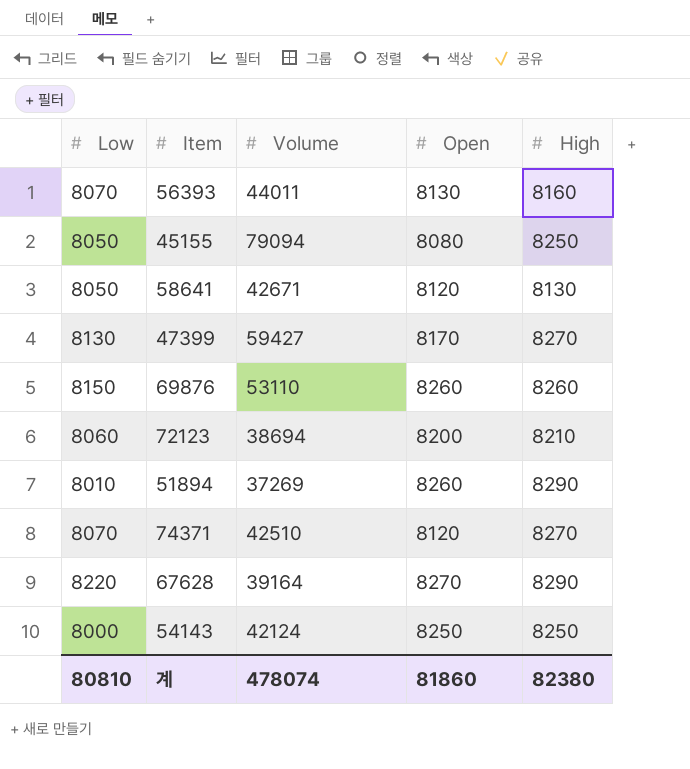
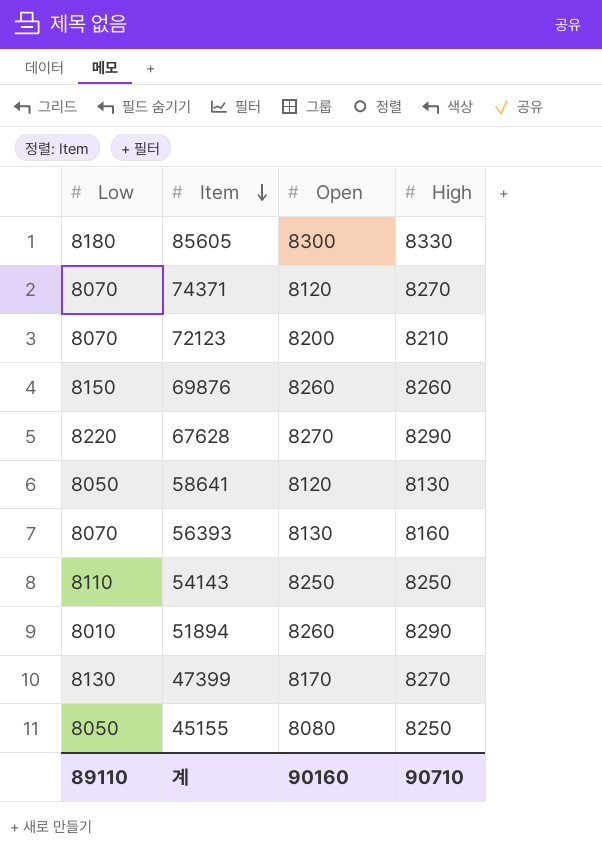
row order: none -> Item descending
column Volume | position: 3 -> none
row 85605: none -> 8180 | 8300 | 8330
72123 | Low: 8060 -> 8070
54143 | Low: 8000 -> 8110
계 | Low: 80810 -> 89110
계 | Open: 81860 -> 90160
계 | High: 82380 -> 90710

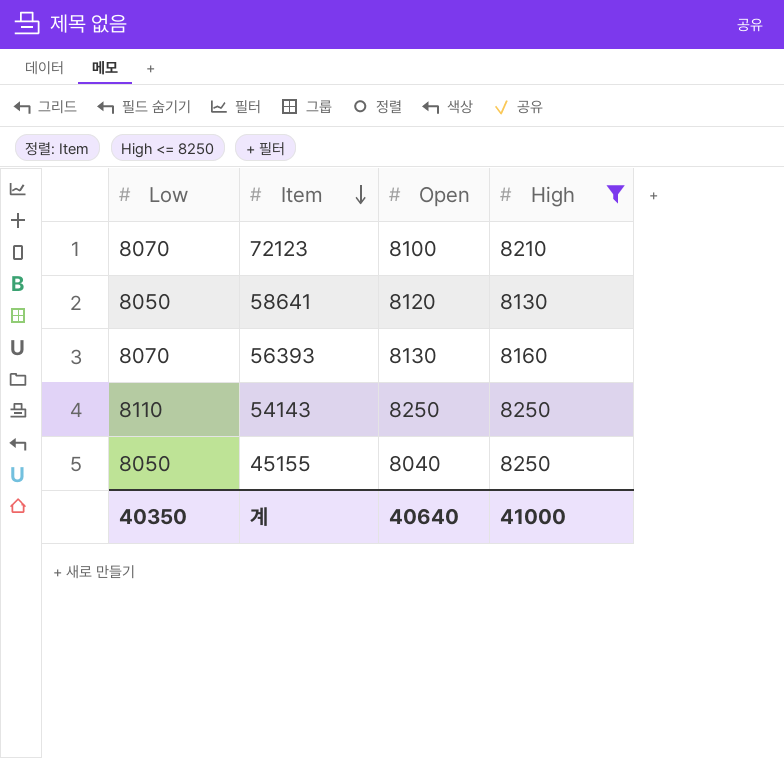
filter: none -> High <= 8250
72123 | Open: 8200 -> 8100
45155 | Open: 8080 -> 8040
계 | Low: 89110 -> 40350
계 | Open: 90160 -> 40640
계 | High: 90710 -> 41000

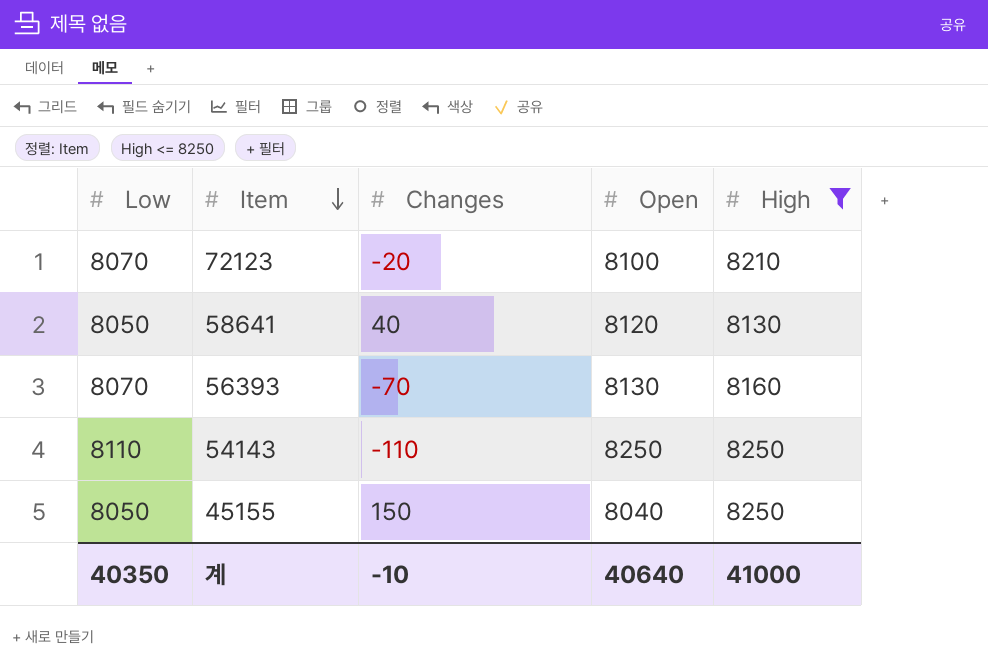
column Changes | position: none -> 3

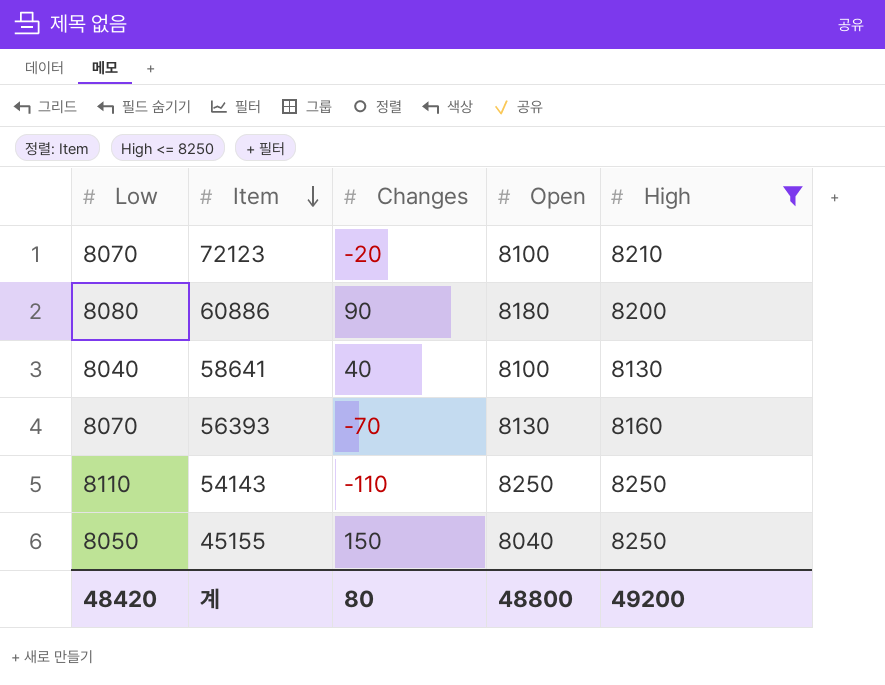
row 60886: none -> 8080 | 90 | 8180 | 8200
58641 | Low: 8050 -> 8040
58641 | Open: 8120 -> 8100
계 | Low: 40350 -> 48420
계 | Changes: -10 -> 80
계 | Open: 40640 -> 48800
계 | High: 41000 -> 49200

